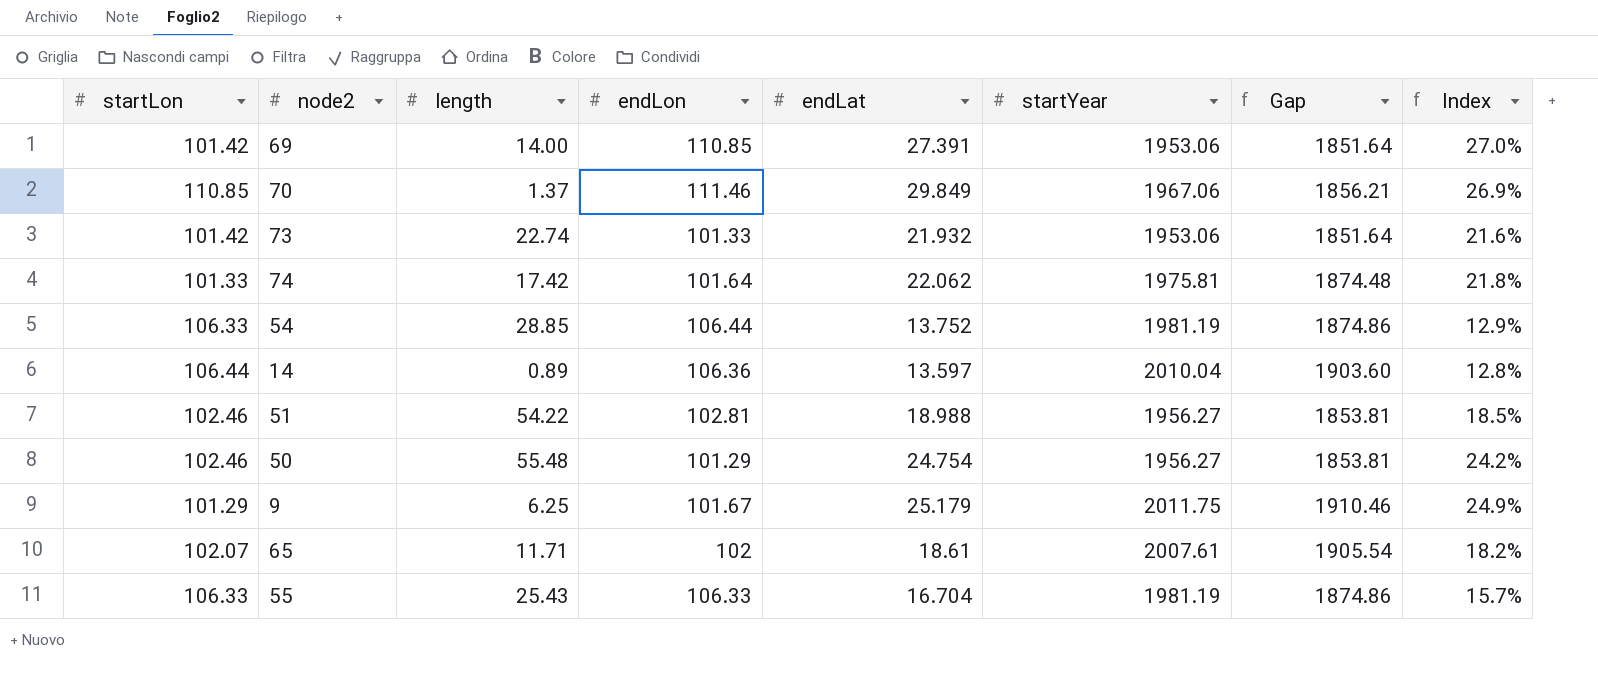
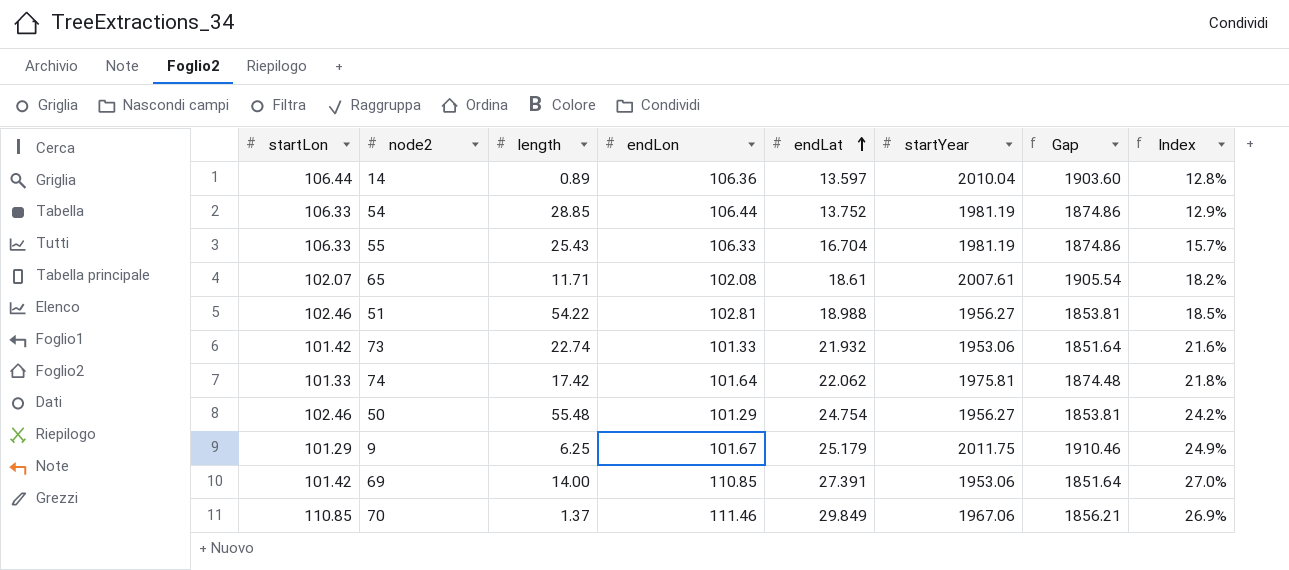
row order: none -> endLat ascending
65 | endLon: 102 -> 102.08

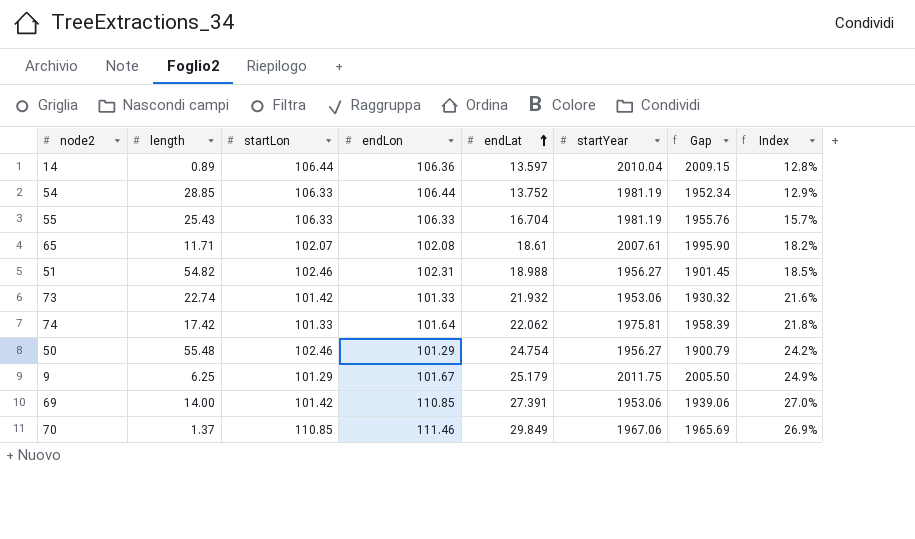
column startLon | position: 1 -> 3
column Gap | formula: [startYear] - [startLon] -> [startYear] - [length]
51 | length: 54.22 -> 54.82
51 | endLon: 102.81 -> 102.31

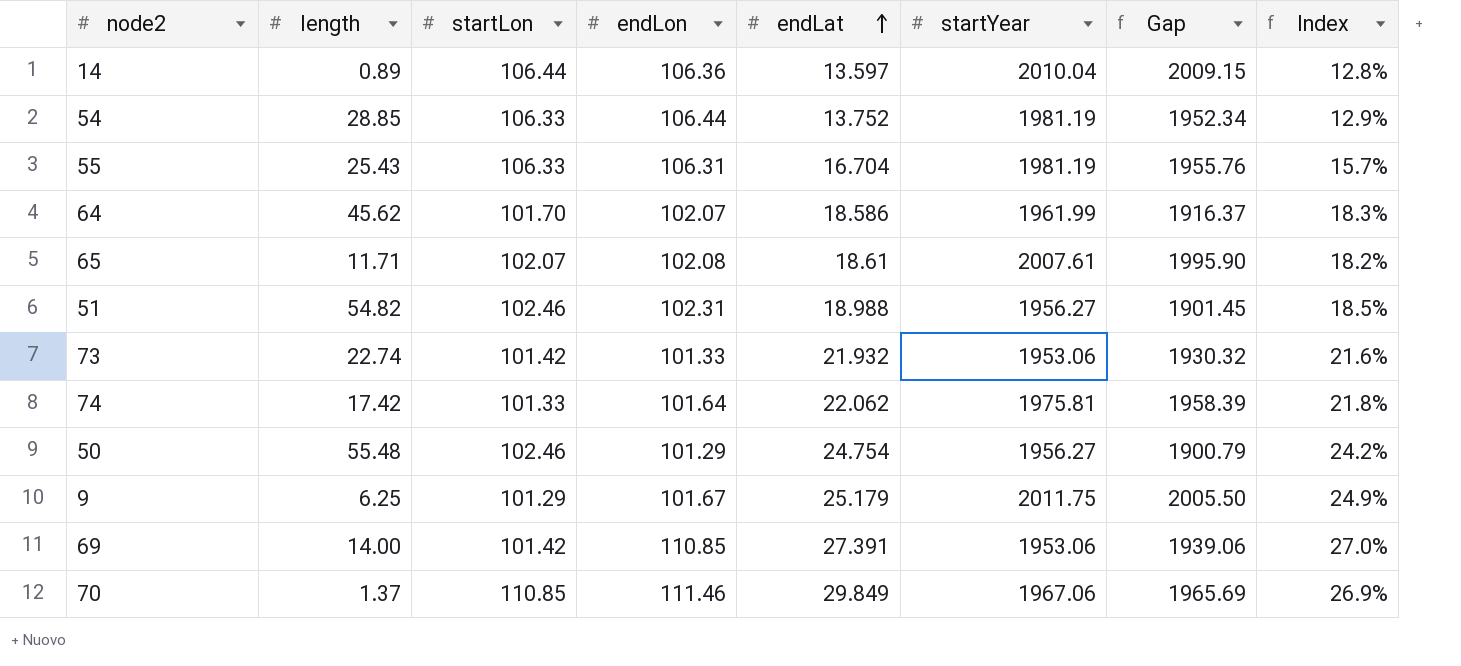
55 | endLon: 106.33 -> 106.31
row 64: none -> 45.62 | 101.70 | 102.07 | 18.586 | 1961.99 | 1916.37 | 18.3%

